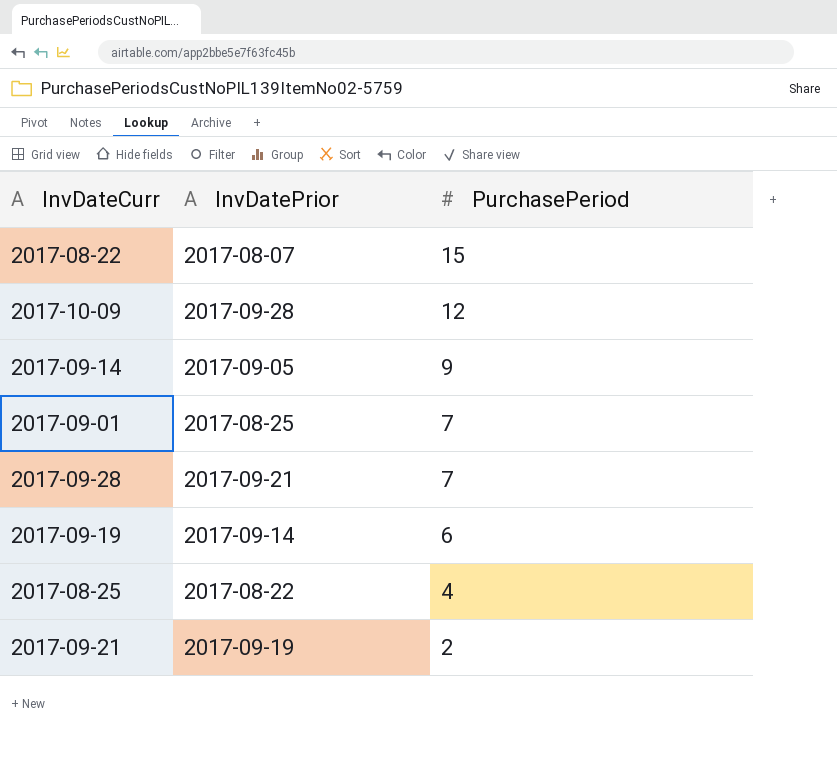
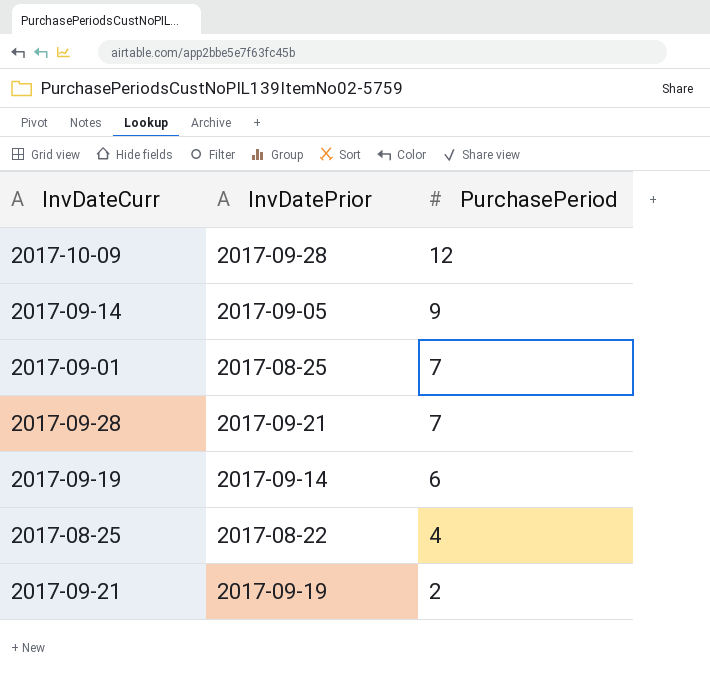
row 2017-08-22: 2017-08-07 | 15 -> none

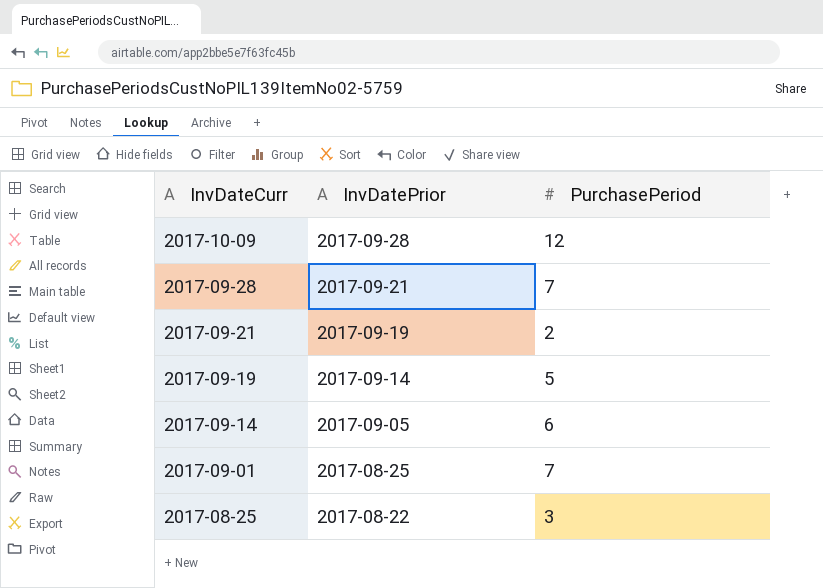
row order: PurchasePeriod descending -> InvDateCurr descending
2017-09-19 | PurchasePeriod: 6 -> 5
2017-09-14 | PurchasePeriod: 9 -> 6
2017-08-25 | PurchasePeriod: 4 -> 3

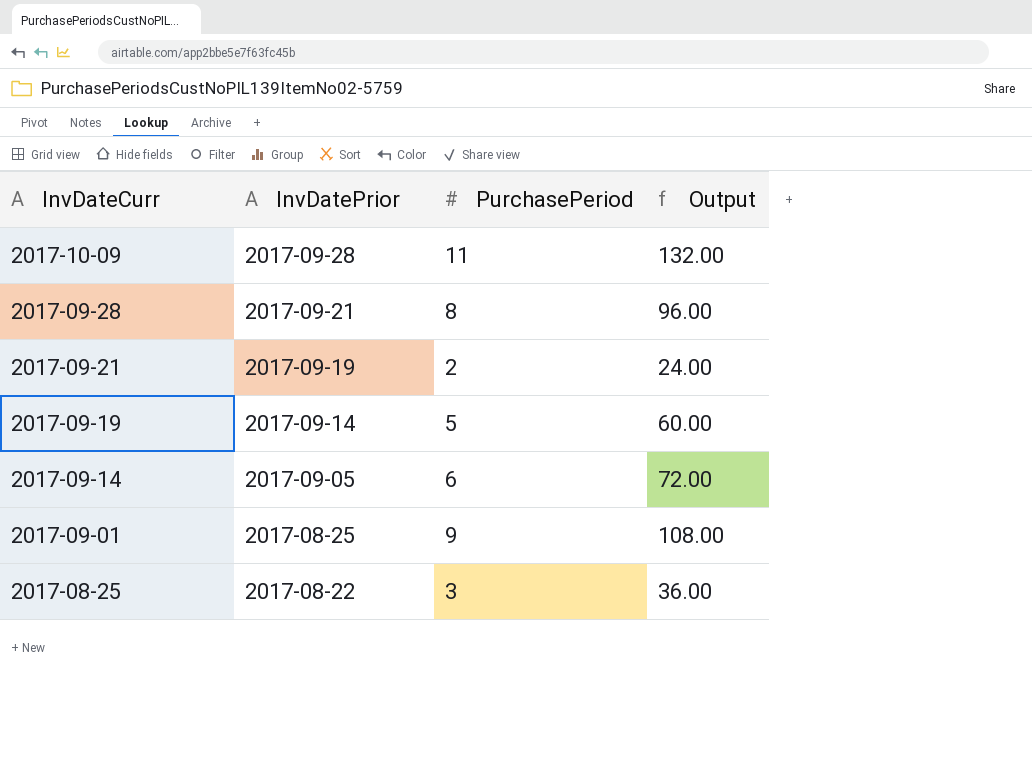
column Output | formula: none -> [PurchasePeriod] * 12
2017-10-09 | PurchasePeriod: 12 -> 11
2017-09-28 | PurchasePeriod: 7 -> 8
2017-09-01 | PurchasePeriod: 7 -> 9

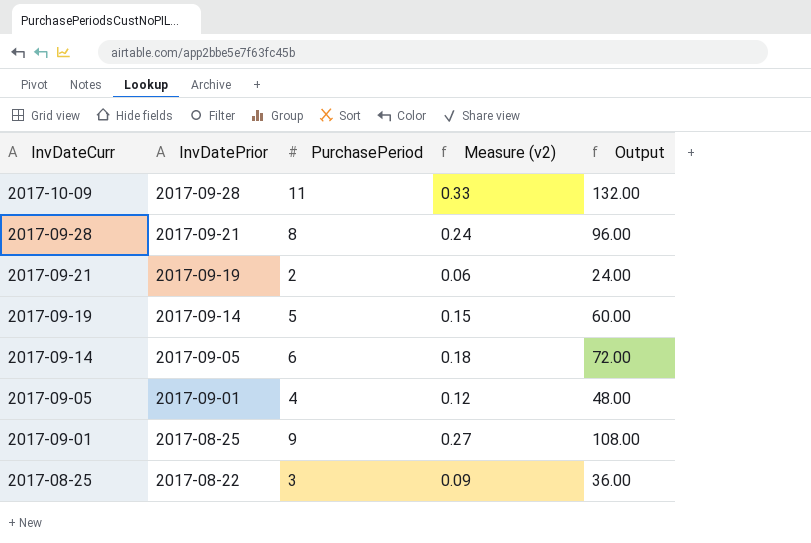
column Measure (v2) | formula: none -> [PurchasePeriod] * 0.03
row 2017-09-05: none -> 2017-09-01 | 4 | 0.12 | 48.00

